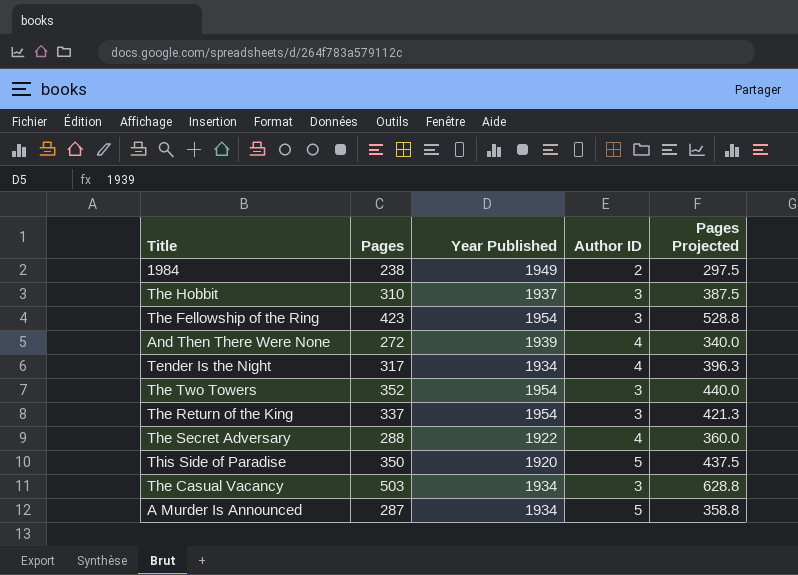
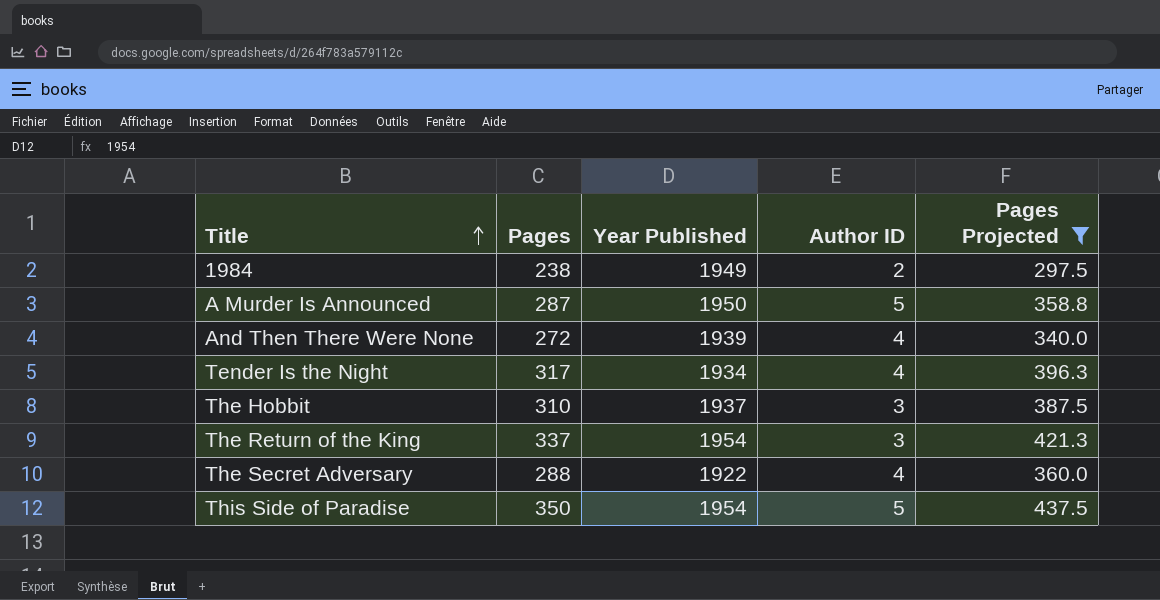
filter: none -> Pages Projected <= 437.5
row order: none -> Title ascending
A Murder Is Announced | Year Published: 1934 -> 1950
This Side of Paradise | Year Published: 1920 -> 1954

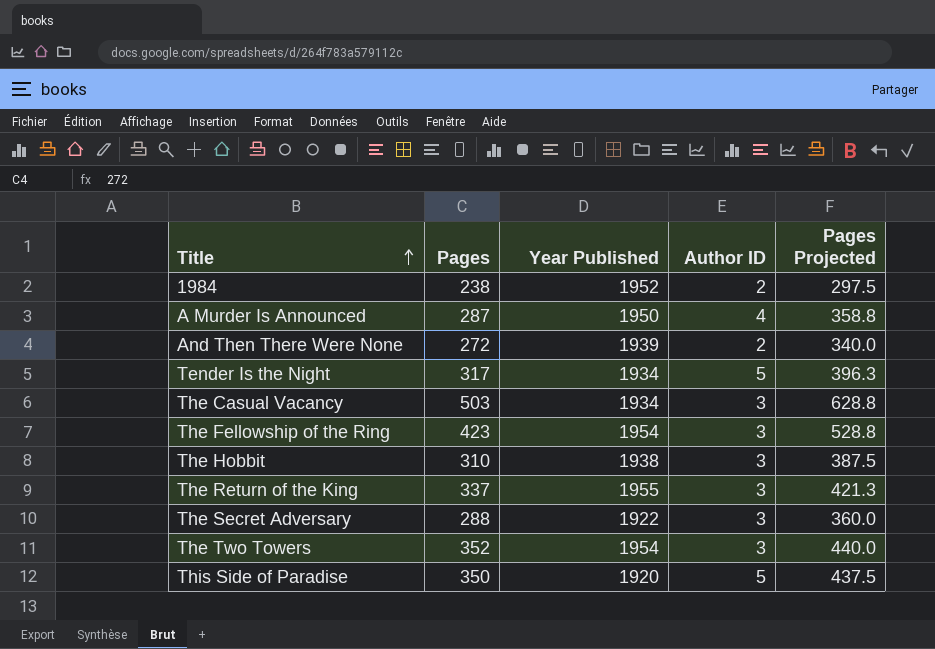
filter: Pages Projected <= 437.5 -> none
1984 | Year Published: 1949 -> 1952
A Murder Is Announced | Author ID: 5 -> 4
And Then There Were None | Author ID: 4 -> 2
Tender Is the Night | Author ID: 4 -> 5
The Hobbit | Year Published: 1937 -> 1938
The Return of the King | Year Published: 1954 -> 1955
The Secret Adversary | Author ID: 4 -> 3
This Side of Paradise | Year Published: 1954 -> 1920

